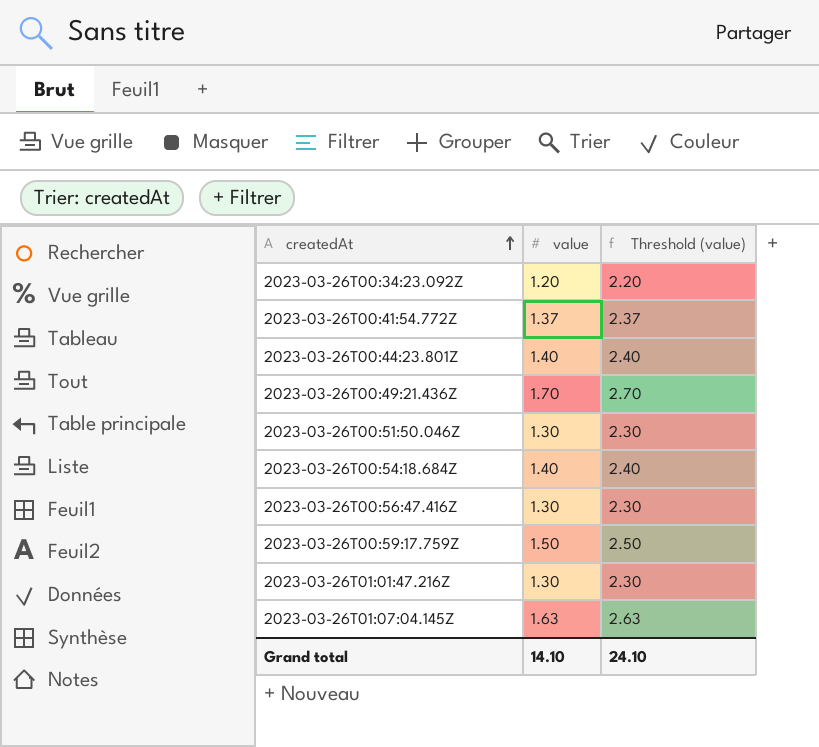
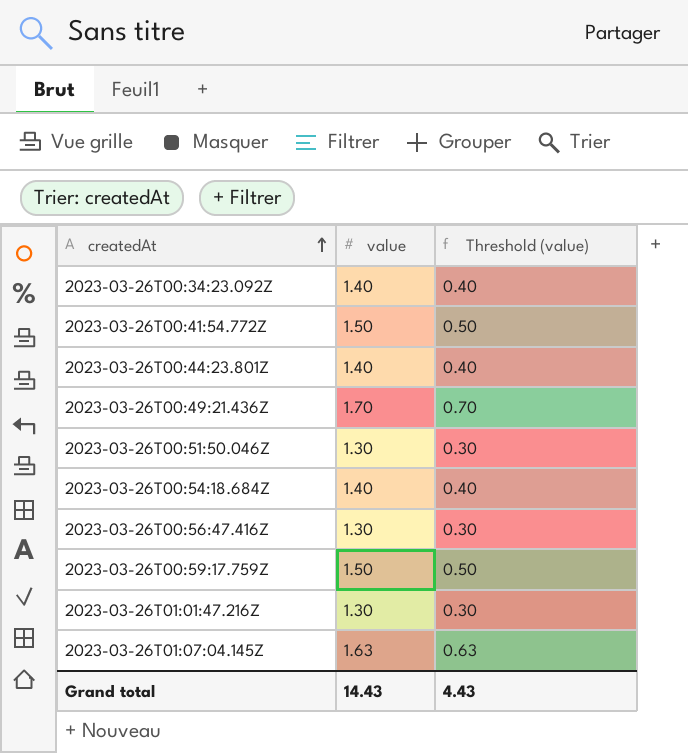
column Threshold (value) | formula: [value] + 1 -> [value] - 1
2023-03-26T00:34:23.092Z | value: 1.20 -> 1.40
2023-03-26T00:41:54.772Z | value: 1.37 -> 1.50
Grand total | value: 14.10 -> 14.43
Grand total | Threshold (value): 24.10 -> 4.43

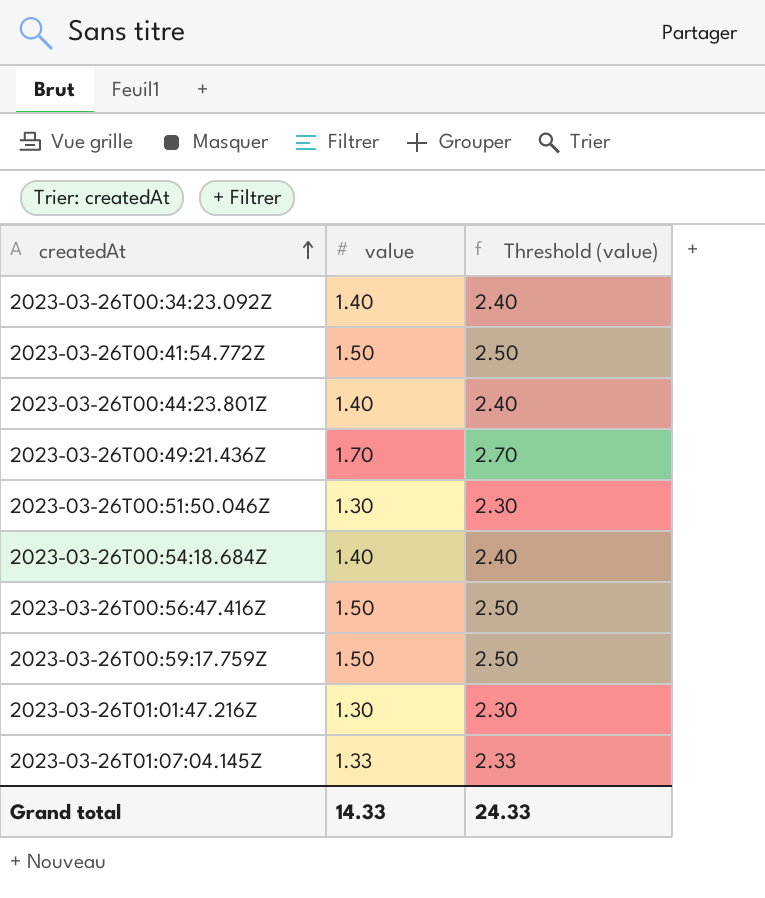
column Threshold (value) | formula: [value] - 1 -> [value] + 1
2023-03-26T00:56:47.416Z | value: 1.30 -> 1.50
2023-03-26T01:07:04.145Z | value: 1.63 -> 1.33
Grand total | value: 14.43 -> 14.33
Grand total | Threshold (value): 4.43 -> 24.33

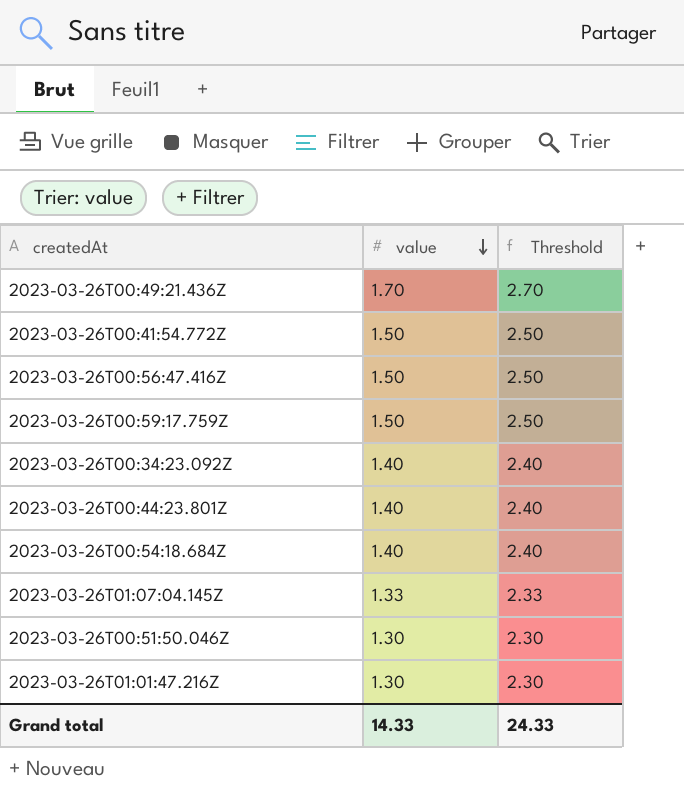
row order: createdAt ascending -> value descending
column name: Threshold (value) -> Threshold

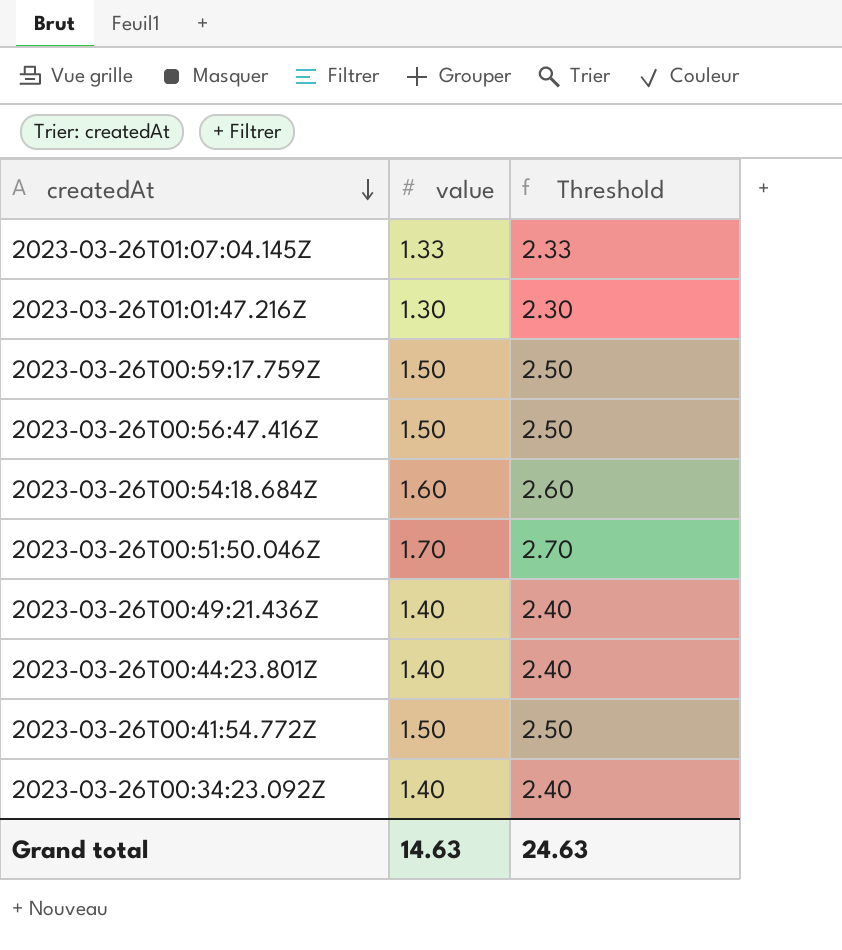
row order: value descending -> createdAt descending
2023-03-26T00:54:18.684Z | value: 1.40 -> 1.60
2023-03-26T00:54:18.684Z | Threshold: 2.40 -> 2.60
2023-03-26T00:51:50.046Z | value: 1.30 -> 1.70
2023-03-26T00:51:50.046Z | Threshold: 2.30 -> 2.70
2023-03-26T00:49:21.436Z | value: 1.70 -> 1.40
2023-03-26T00:49:21.436Z | Threshold: 2.70 -> 2.40
Grand total | value: 14.33 -> 14.63
Grand total | Threshold: 24.33 -> 24.63

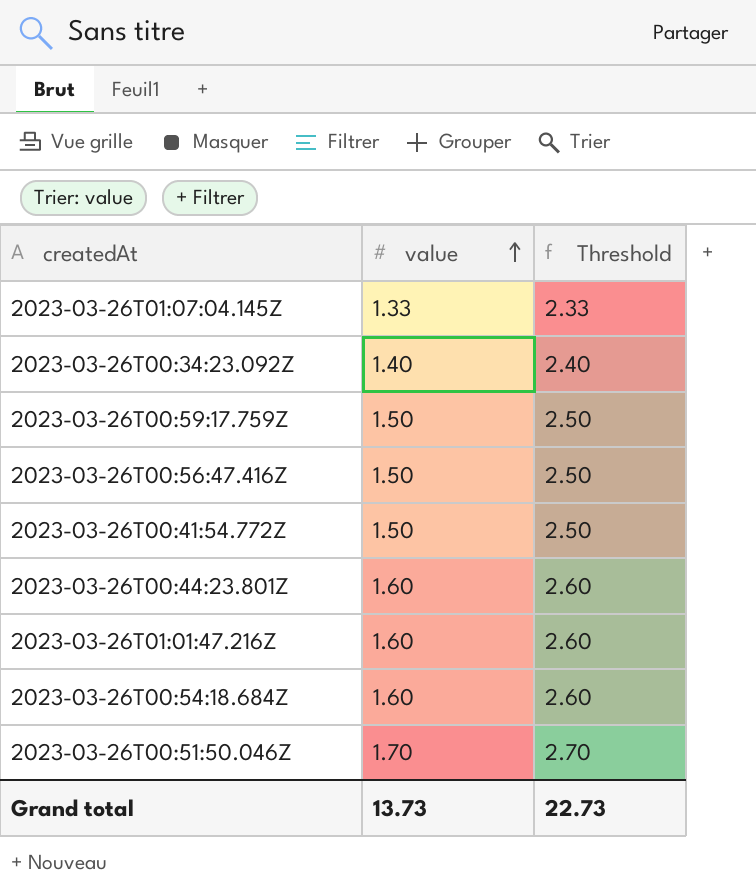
row order: createdAt descending -> value ascending
row 2023-03-26T00:49:21.436Z: 1.40 | 2.40 -> none
2023-03-26T00:44:23.801Z | value: 1.40 -> 1.60
2023-03-26T00:44:23.801Z | Threshold: 2.40 -> 2.60
2023-03-26T01:01:47.216Z | value: 1.30 -> 1.60
2023-03-26T01:01:47.216Z | Threshold: 2.30 -> 2.60
Grand total | value: 14.63 -> 13.73
Grand total | Threshold: 24.63 -> 22.73

